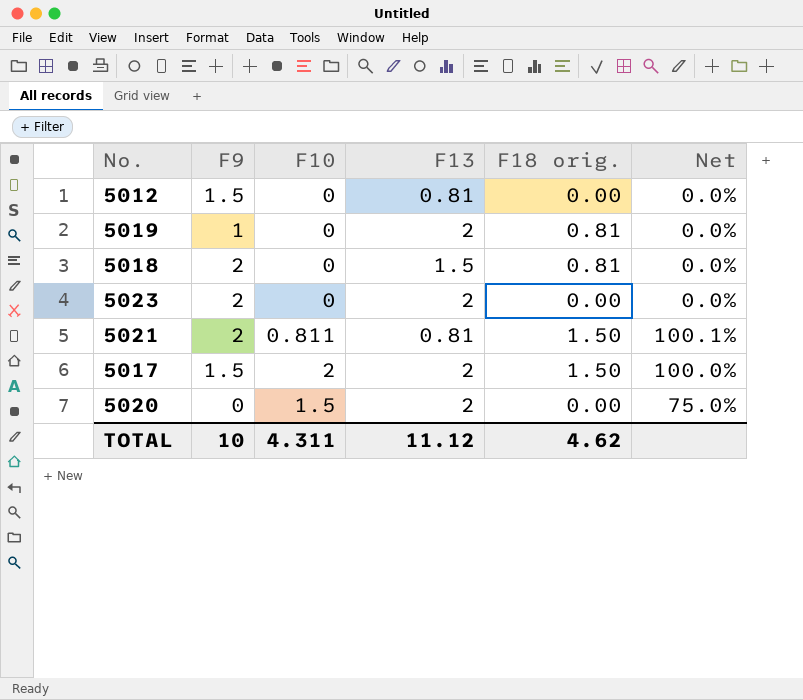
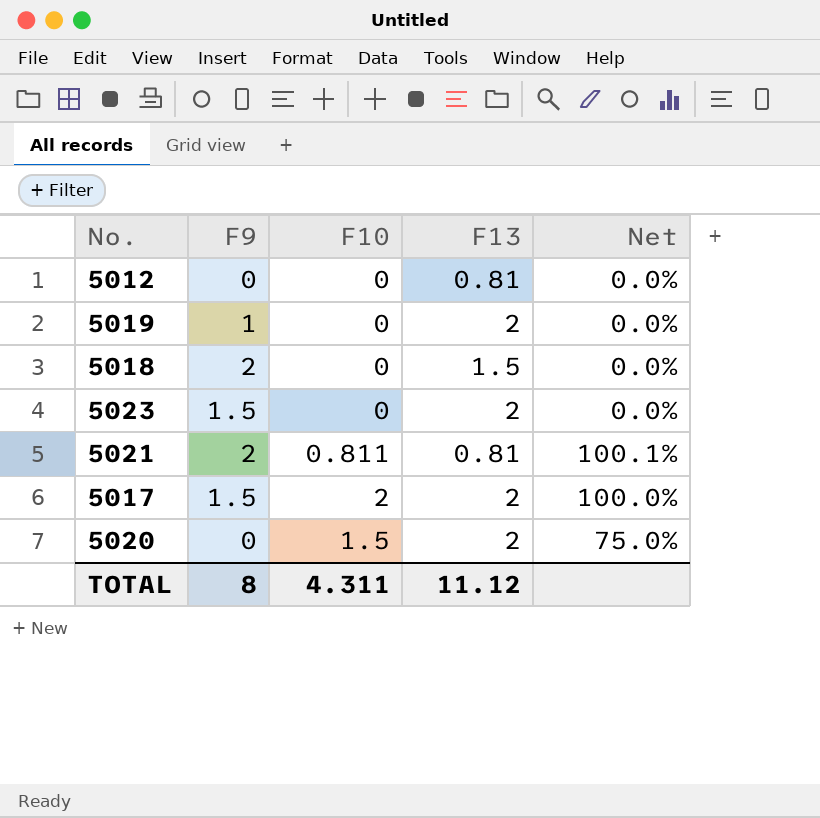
column F18 orig. | position: 5 -> none
5012 | F9: 1.5 -> 0
5023 | F9: 2 -> 1.5
TOTAL | F9: 10 -> 8

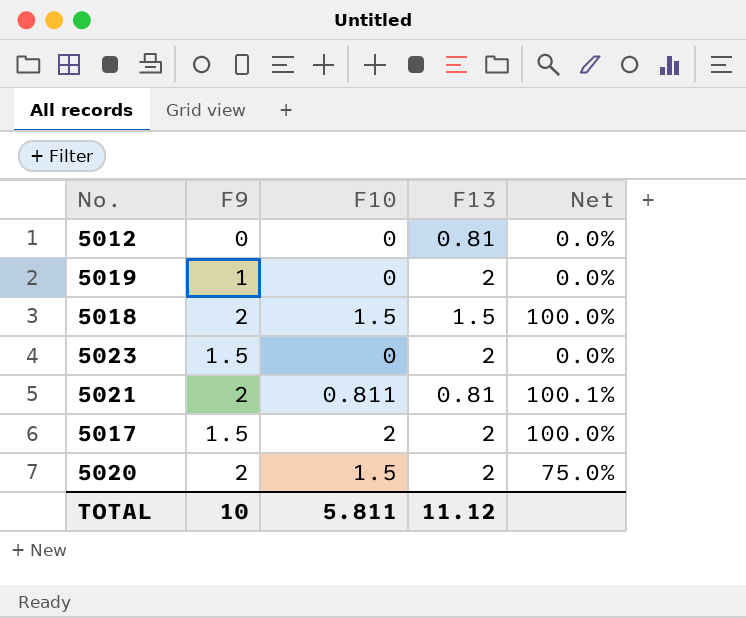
5018 | F10: 0 -> 1.5
5018 | Net: 0.0% -> 100.0%
5020 | F9: 0 -> 2
TOTAL | F9: 8 -> 10
TOTAL | F10: 4.311 -> 5.811

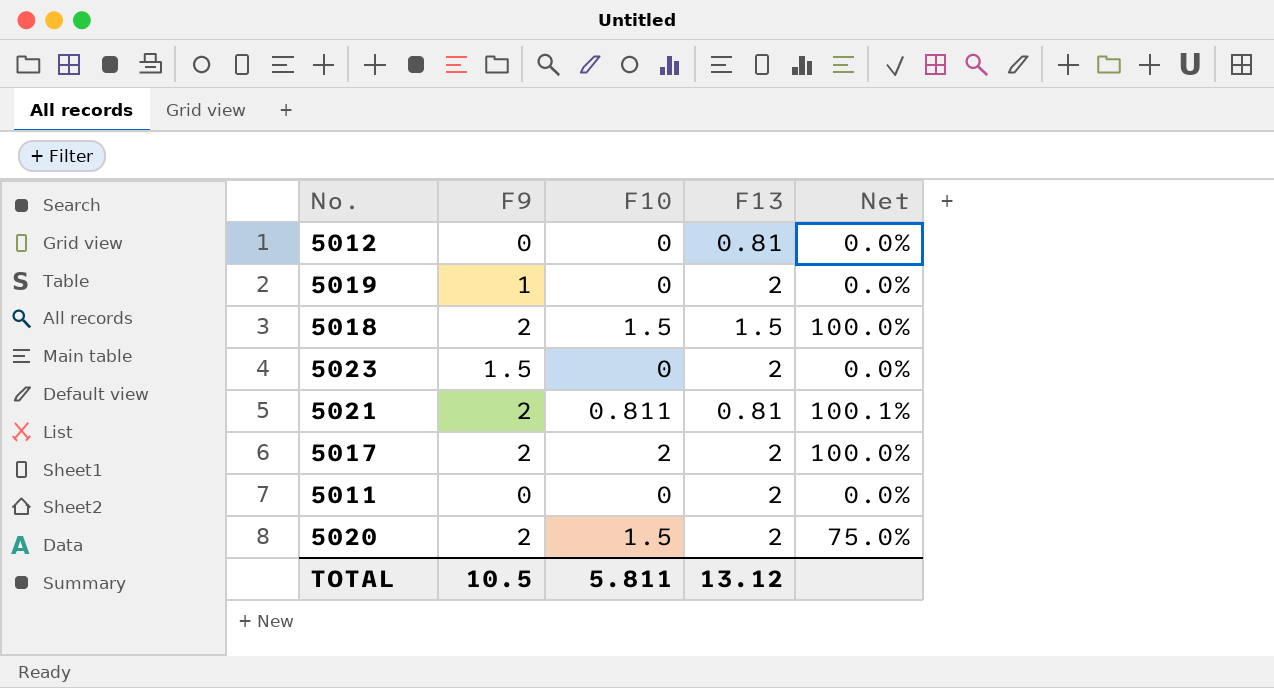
5017 | F9: 1.5 -> 2
row 5011: none -> 0 | 0 | 2 | 0.0%
TOTAL | F9: 10 -> 10.5
TOTAL | F13: 11.12 -> 13.12

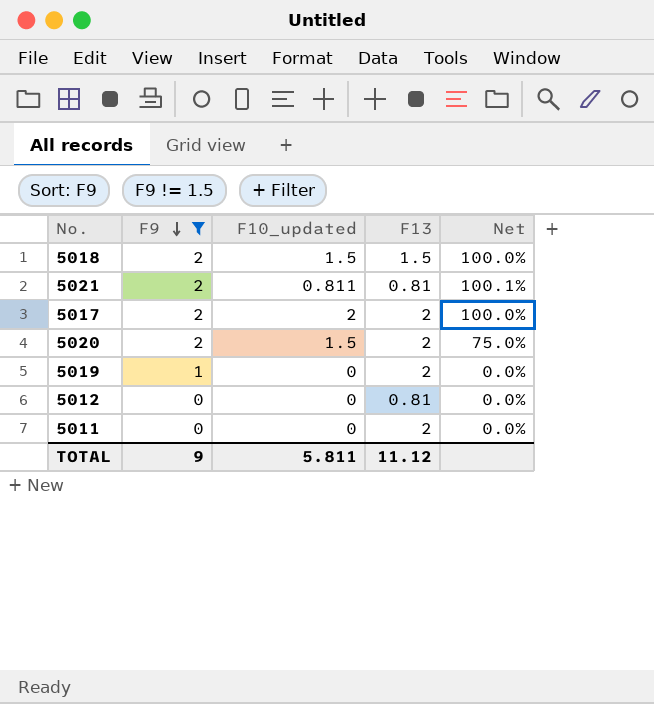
filter: none -> F9 != 1.5
row order: none -> F9 descending
column name: F10 -> F10_updated
TOTAL | F9: 10.5 -> 9
TOTAL | F13: 13.12 -> 11.12

